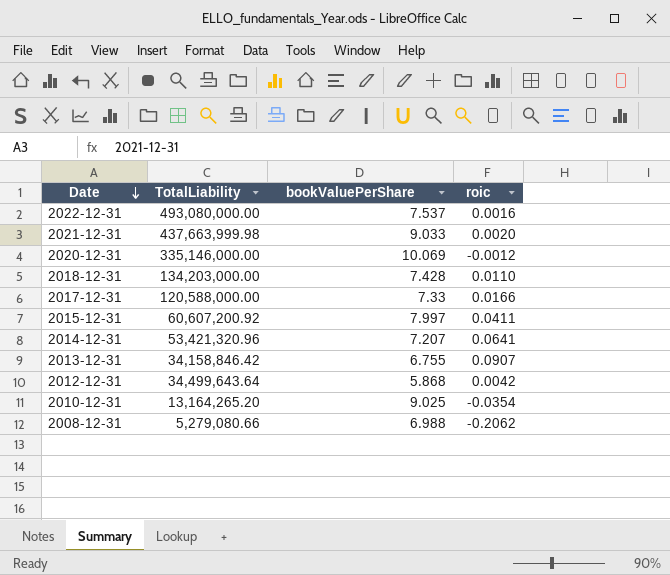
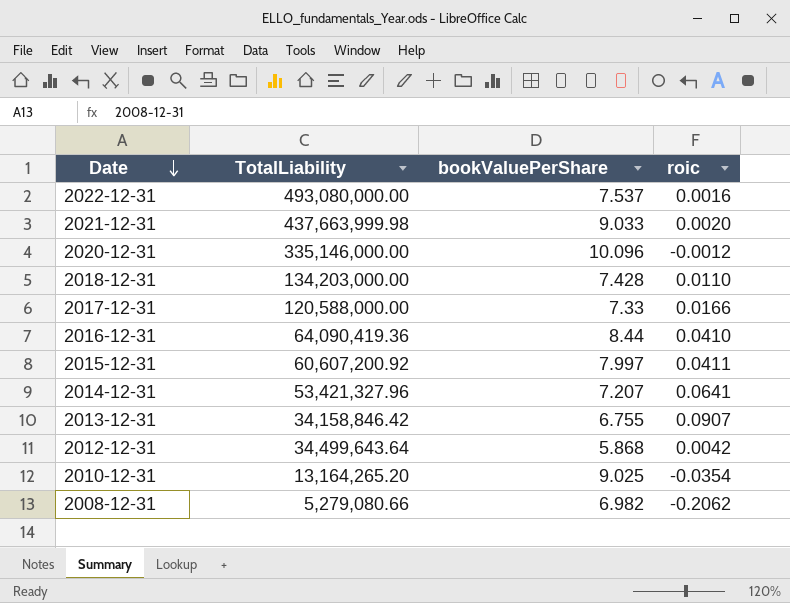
2020-12-31 | bookValuePerShare: 10.069 -> 10.096
row 2016-12-31: none -> 64,090,419.36 | 8.44 | 0.0410
2014-12-31 | TotalLiability: 53,421,320.96 -> 53,421,327.96
2008-12-31 | bookValuePerShare: 6.988 -> 6.982

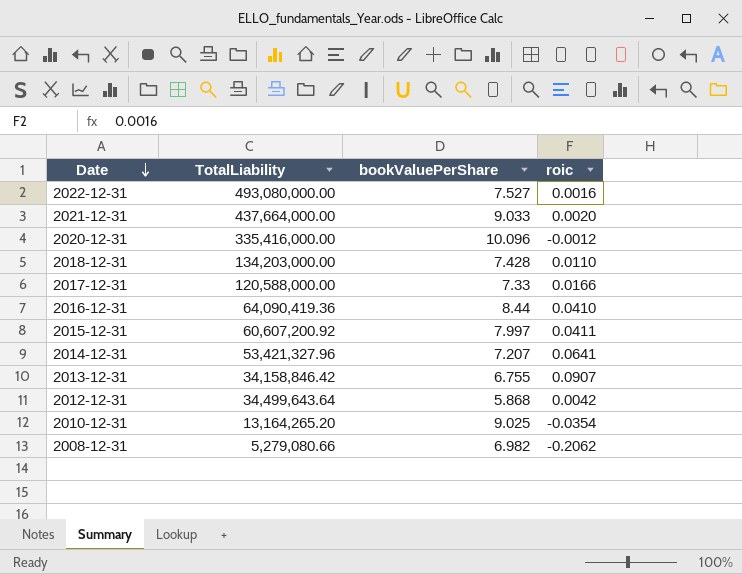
2022-12-31 | bookValuePerShare: 7.537 -> 7.527
2021-12-31 | TotalLiability: 437,663,999.98 -> 437,664,000.00
2020-12-31 | TotalLiability: 335,146,000.00 -> 335,416,000.00

